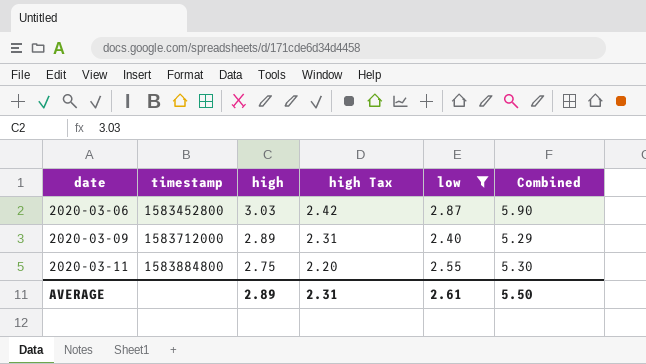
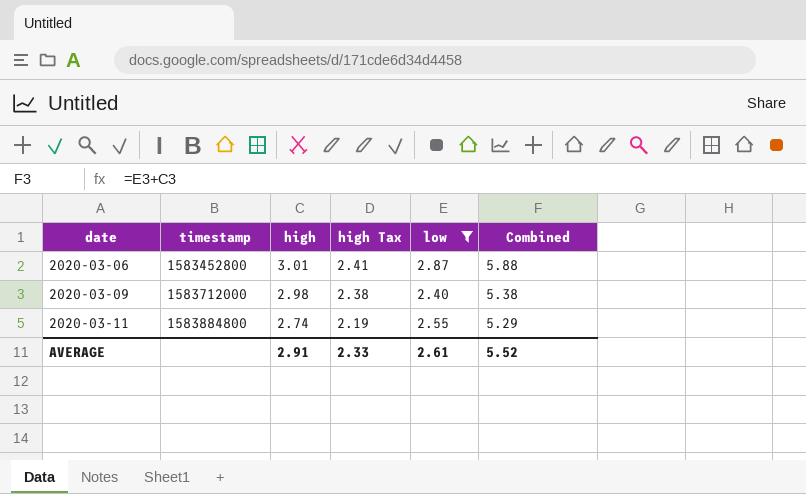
2020-03-06 | high: 3.03 -> 3.01
2020-03-06 | high Tax: 2.42 -> 2.41
2020-03-06 | Combined: 5.90 -> 5.88
2020-03-09 | high: 2.89 -> 2.98
2020-03-09 | high Tax: 2.31 -> 2.38
2020-03-09 | Combined: 5.29 -> 5.38
2020-03-11 | high: 2.75 -> 2.74
2020-03-11 | high Tax: 2.20 -> 2.19
2020-03-11 | Combined: 5.30 -> 5.29
AVERAGE | high: 2.89 -> 2.91
AVERAGE | high Tax: 2.31 -> 2.33
AVERAGE | Combined: 5.50 -> 5.52

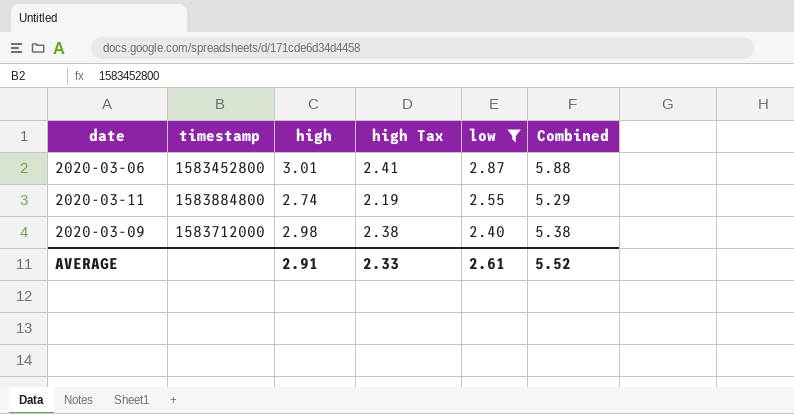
row order: date ascending -> low descending

